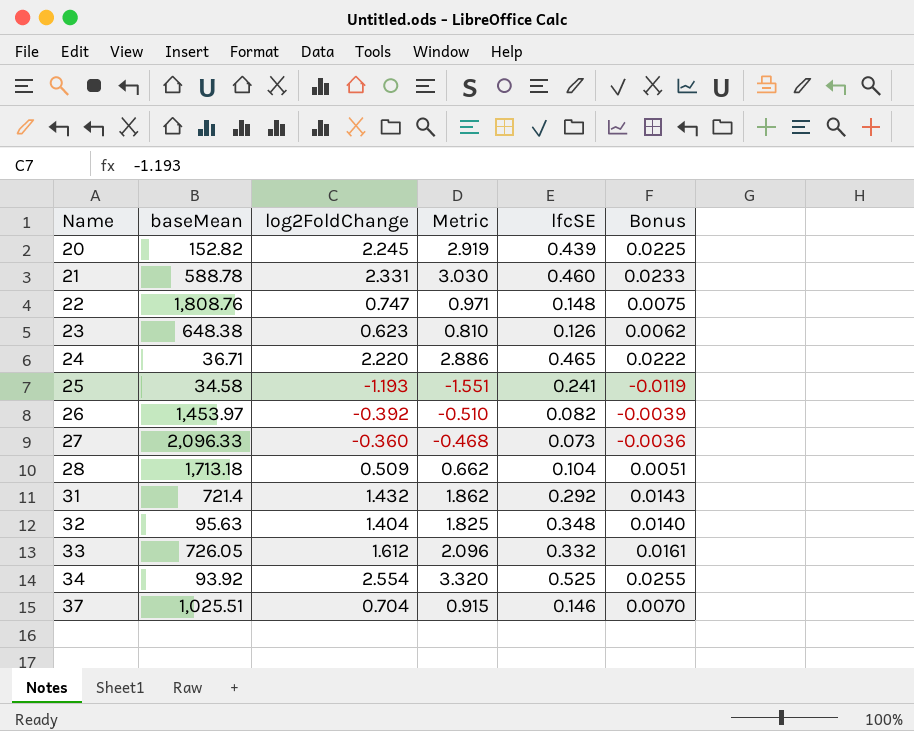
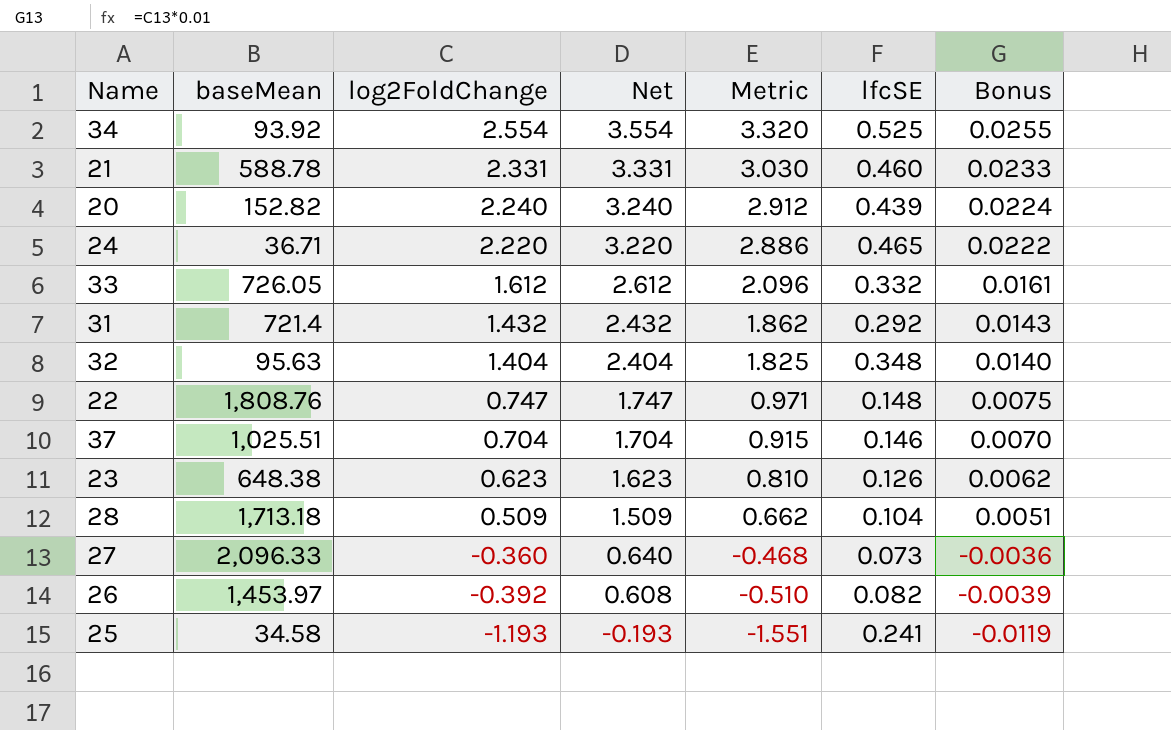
row order: Name ascending -> log2FoldChange descending
column Net | formula: none -> [log2FoldChange] + 1
20 | log2FoldChange: 2.245 -> 2.240
20 | Metric: 2.919 -> 2.912
20 | Bonus: 0.0225 -> 0.0224

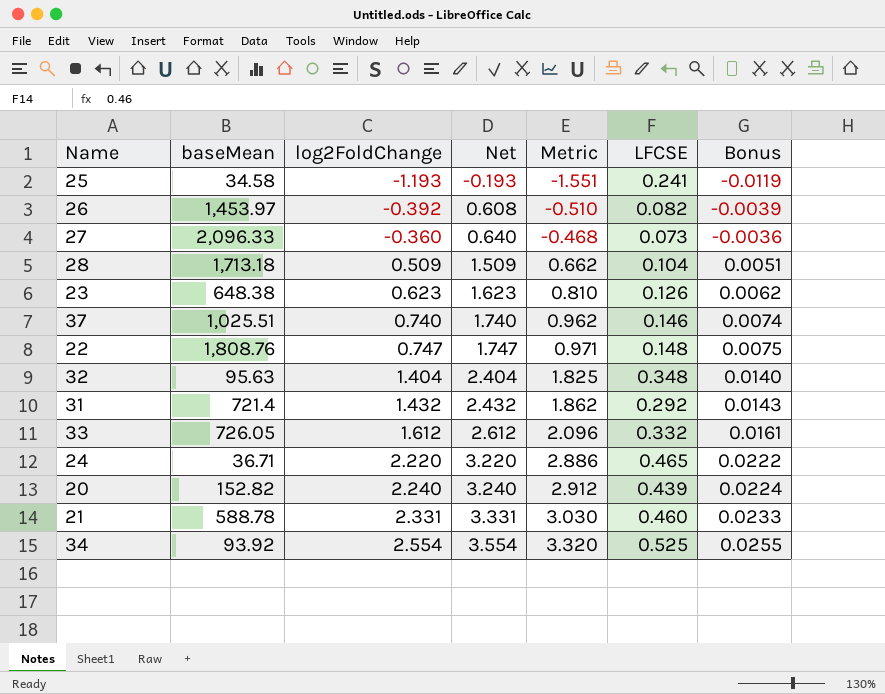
row order: log2FoldChange descending -> log2FoldChange ascending
column name: lfcSE -> LFCSE
37 | log2FoldChange: 0.704 -> 0.740
37 | Net: 1.704 -> 1.740
37 | Metric: 0.915 -> 0.962
37 | Bonus: 0.0070 -> 0.0074

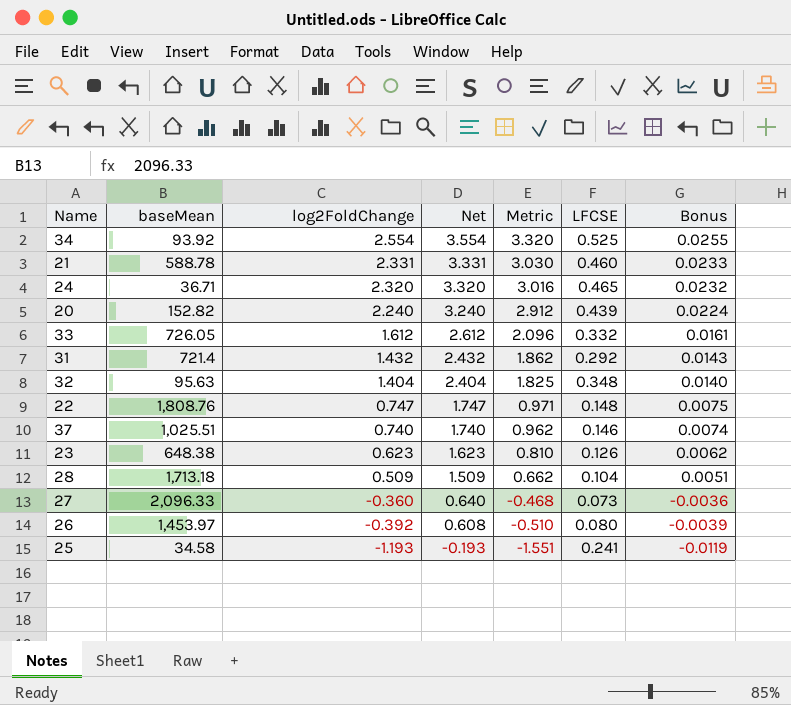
row order: log2FoldChange ascending -> log2FoldChange descending
24 | log2FoldChange: 2.220 -> 2.320
24 | Net: 3.220 -> 3.320
24 | Metric: 2.886 -> 3.016
24 | Bonus: 0.0222 -> 0.0232
26 | LFCSE: 0.082 -> 0.080

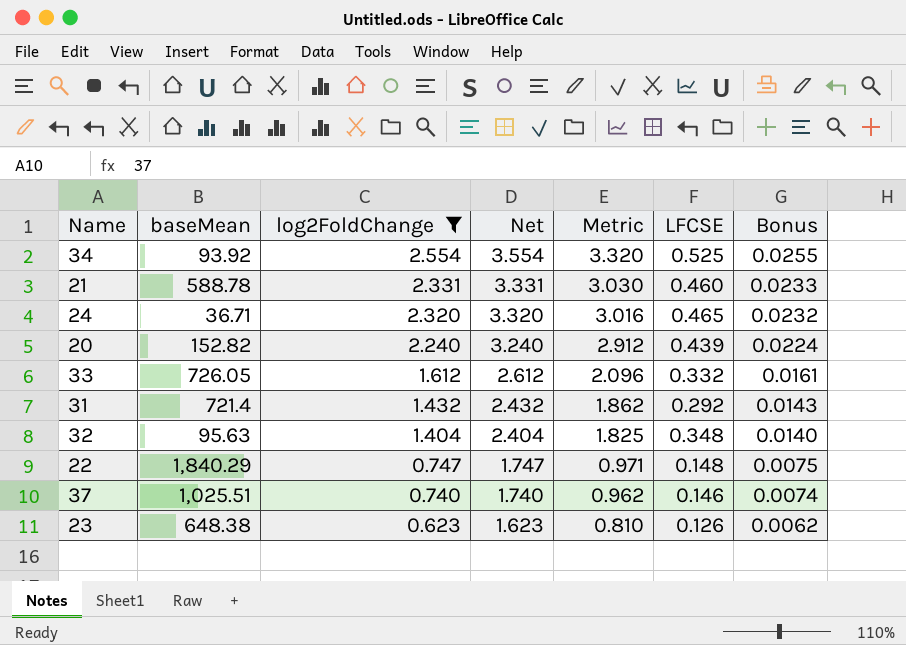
filter: none -> log2FoldChange >= 0.623
22 | baseMean: 1,808.76 -> 1,840.29

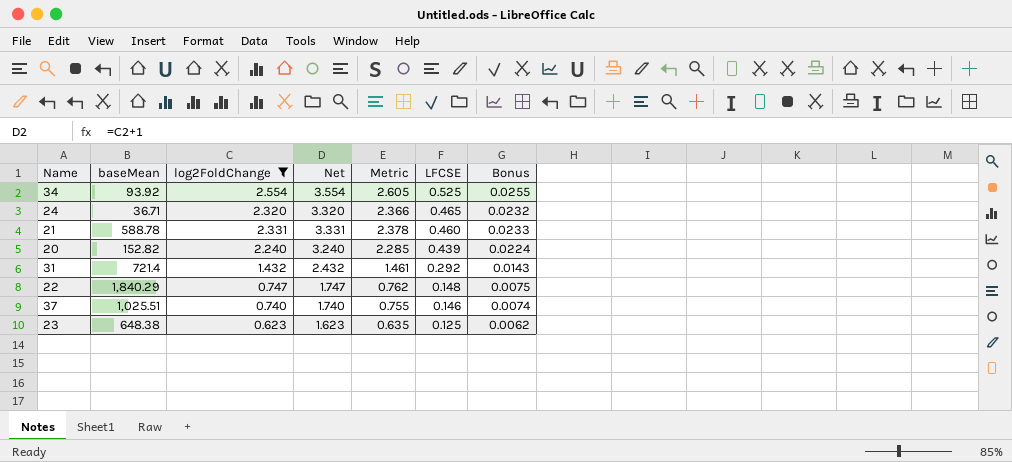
row order: log2FoldChange descending -> LFCSE descending
column Metric | formula: [log2FoldChange] * 1.3 -> [log2FoldChange] * 1.02
row 33: 726.05 | 1.612 | 2.612 | 2.096 | 0.332 | 0.0161 -> none
row 32: 95.63 | 1.404 | 2.404 | 1.825 | 0.348 | 0.0140 -> none
23 | LFCSE: 0.126 -> 0.125

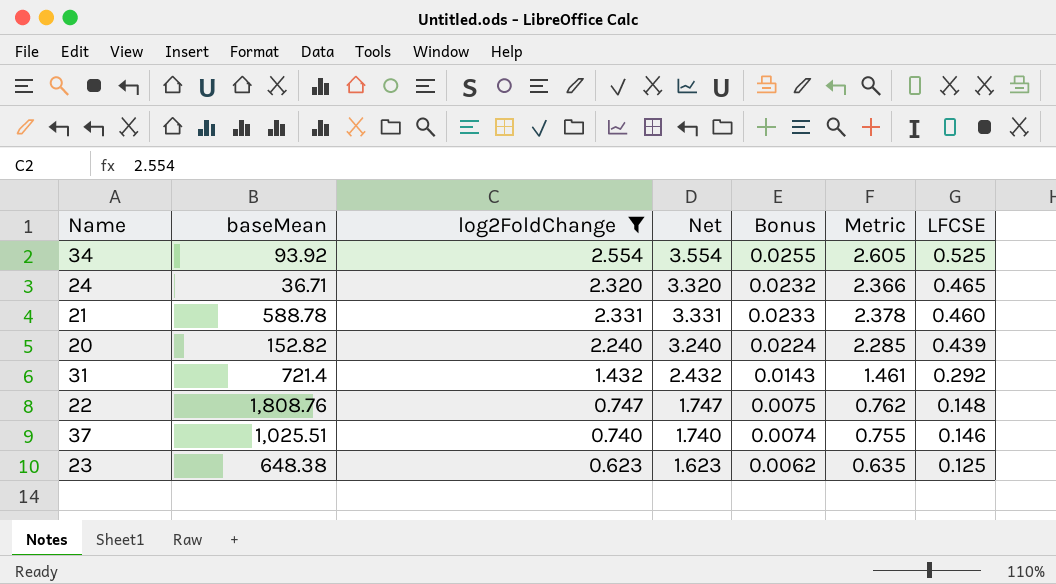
column Bonus | position: 7 -> 5
22 | baseMean: 1,840.29 -> 1,808.76

